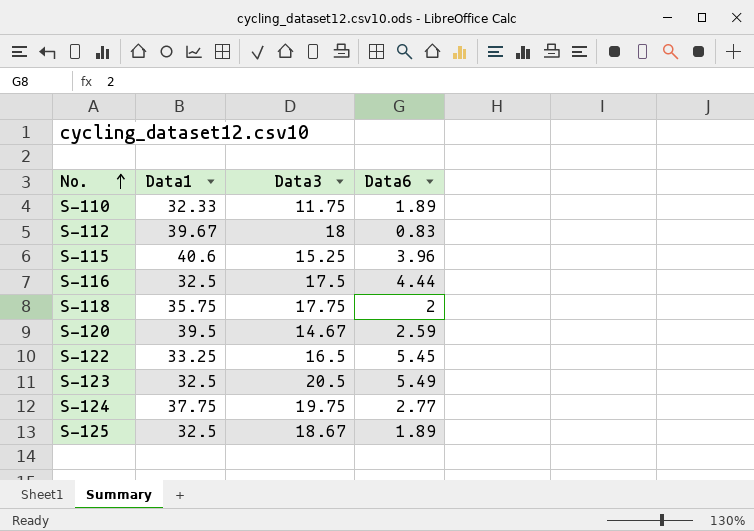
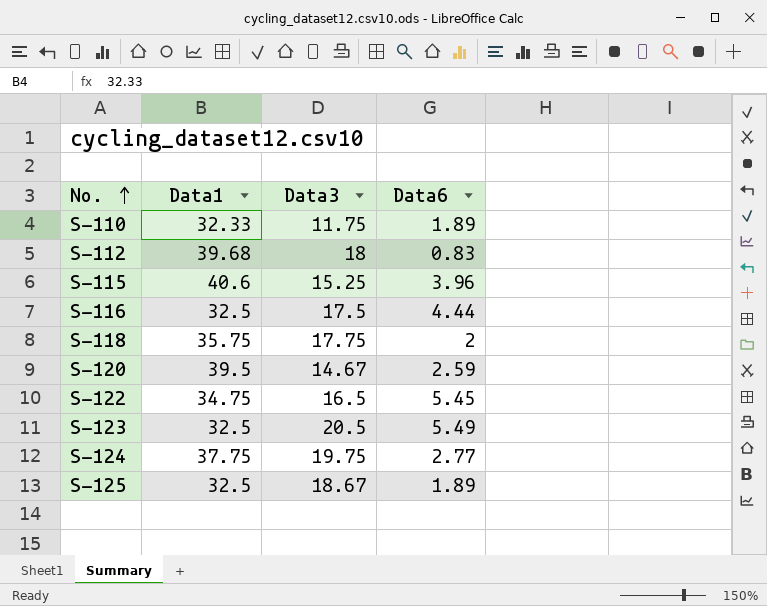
S-112 | Data1: 39.67 -> 39.68
S-122 | Data1: 33.25 -> 34.75

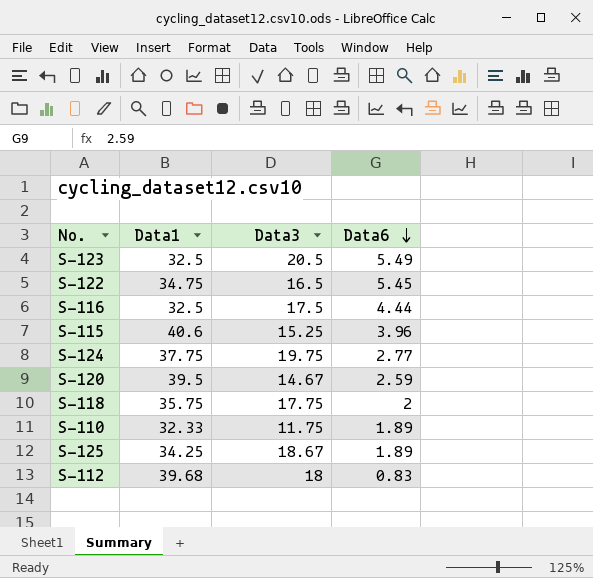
row order: No. ascending -> Data6 descending
S-125 | Data1: 32.5 -> 34.25

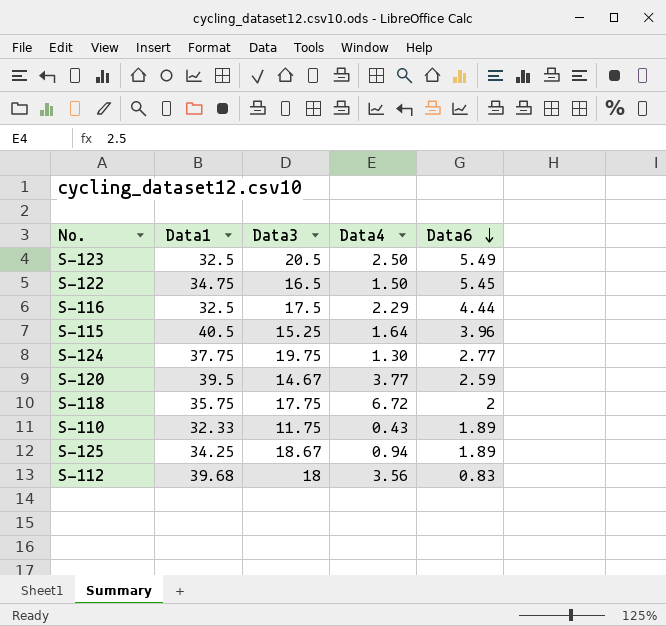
column Data4 | position: none -> 4
S-115 | Data1: 40.6 -> 40.5

